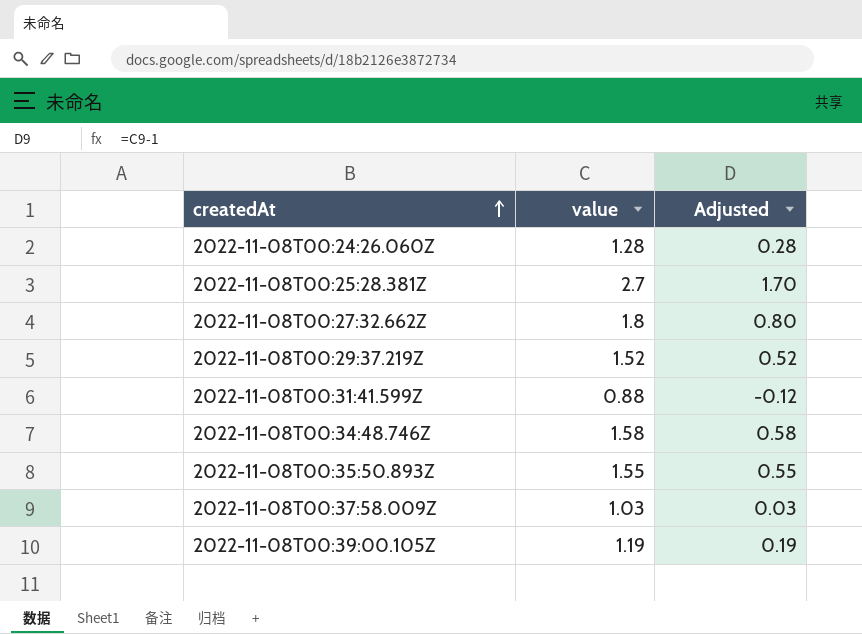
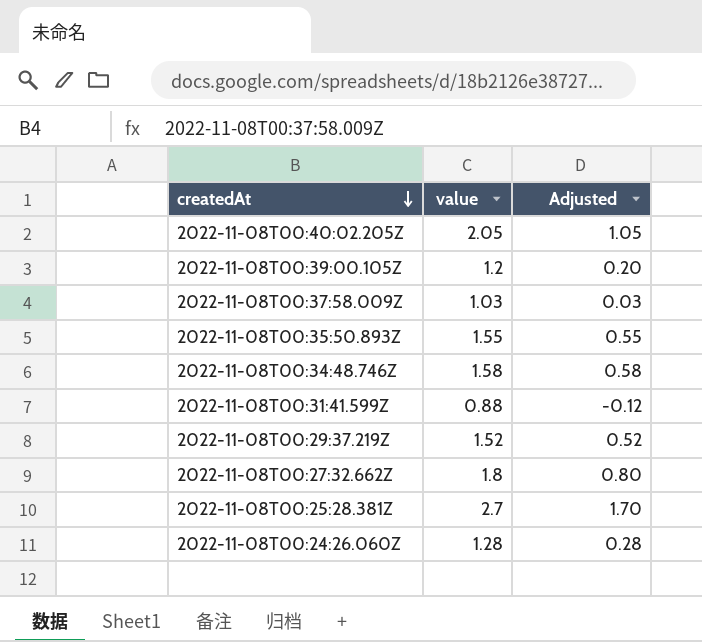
row order: createdAt ascending -> createdAt descending
row 2022-11-08T00:40:02.205Z: none -> 2.05 | 1.05
2022-11-08T00:39:00.105Z | value: 1.19 -> 1.2
2022-11-08T00:39:00.105Z | Adjusted: 0.19 -> 0.20

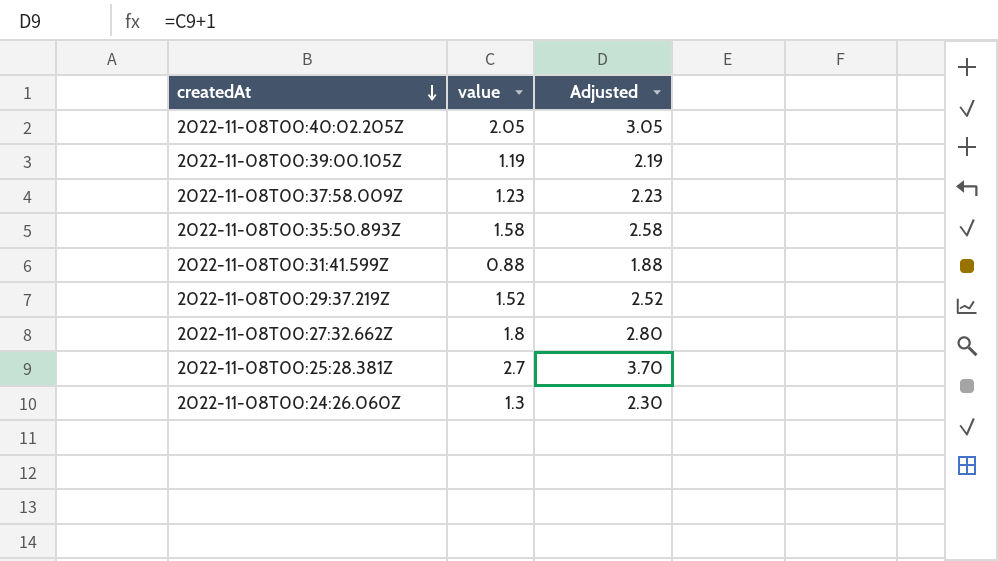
column Adjusted | formula: [value] - 1 -> [value] + 1
row 2022-11-08T00:34:48.746Z: 1.58 | 0.58 -> none
2022-11-08T00:39:00.105Z | value: 1.2 -> 1.19
2022-11-08T00:37:58.009Z | value: 1.03 -> 1.23
2022-11-08T00:35:50.893Z | value: 1.55 -> 1.58
2022-11-08T00:24:26.060Z | value: 1.28 -> 1.3

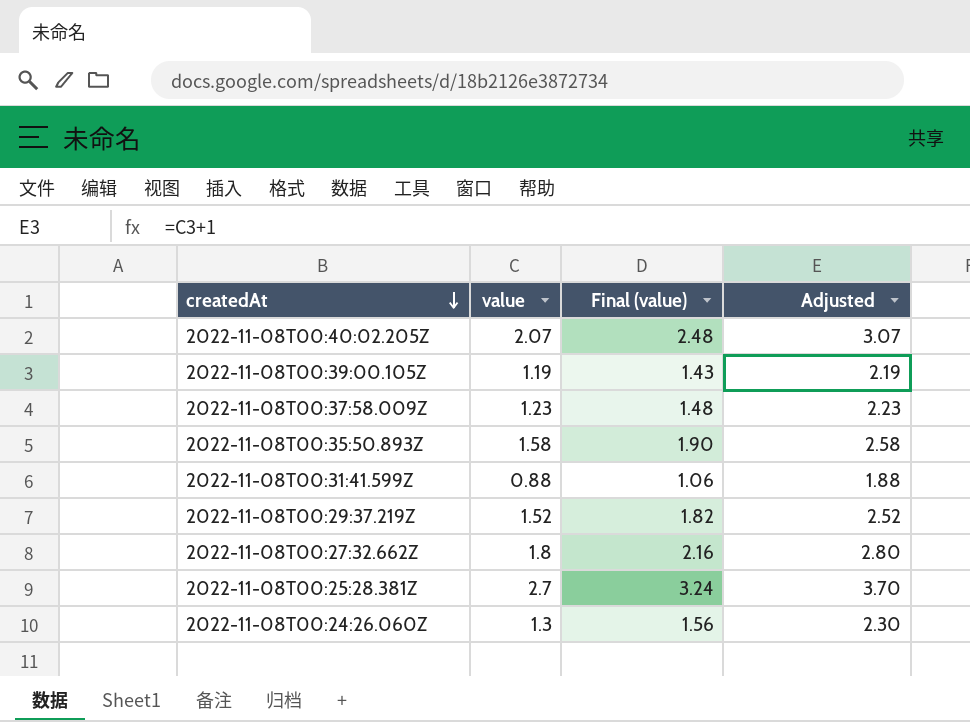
column Final (value) | formula: none -> [value] * 1.2
2022-11-08T00:40:02.205Z | value: 2.05 -> 2.07
2022-11-08T00:40:02.205Z | Adjusted: 3.05 -> 3.07

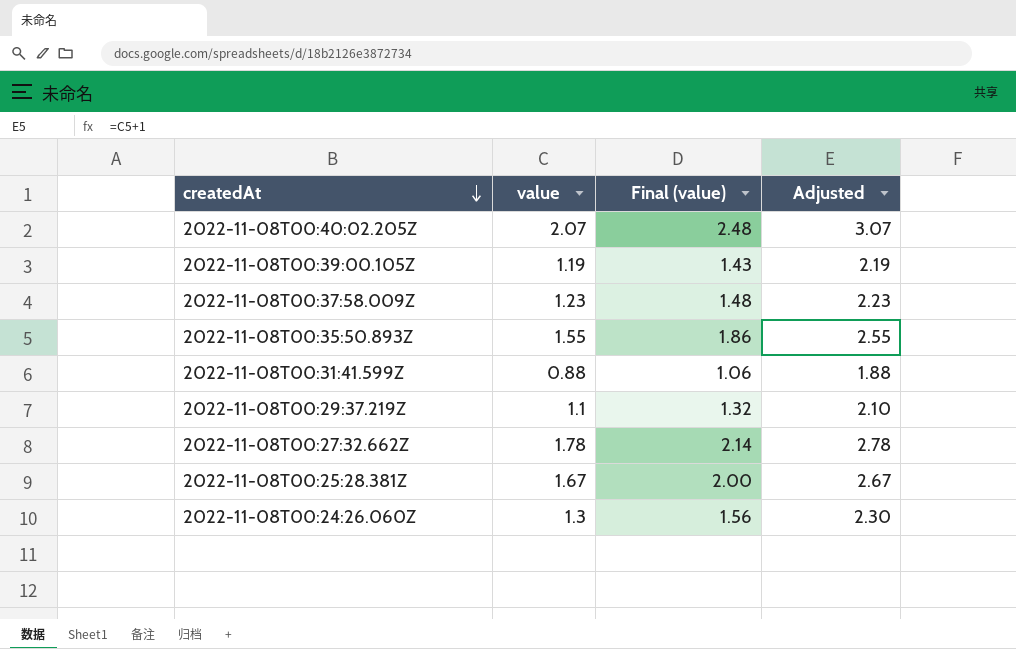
2022-11-08T00:35:50.893Z | value: 1.58 -> 1.55
2022-11-08T00:35:50.893Z | Final (value): 1.90 -> 1.86
2022-11-08T00:35:50.893Z | Adjusted: 2.58 -> 2.55
2022-11-08T00:29:37.219Z | value: 1.52 -> 1.1
2022-11-08T00:29:37.219Z | Final (value): 1.82 -> 1.32
2022-11-08T00:29:37.219Z | Adjusted: 2.52 -> 2.10
2022-11-08T00:27:32.662Z | value: 1.8 -> 1.78
2022-11-08T00:27:32.662Z | Final (value): 2.16 -> 2.14
2022-11-08T00:27:32.662Z | Adjusted: 2.80 -> 2.78
2022-11-08T00:25:28.381Z | value: 2.7 -> 1.67
2022-11-08T00:25:28.381Z | Final (value): 3.24 -> 2.00
2022-11-08T00:25:28.381Z | Adjusted: 3.70 -> 2.67

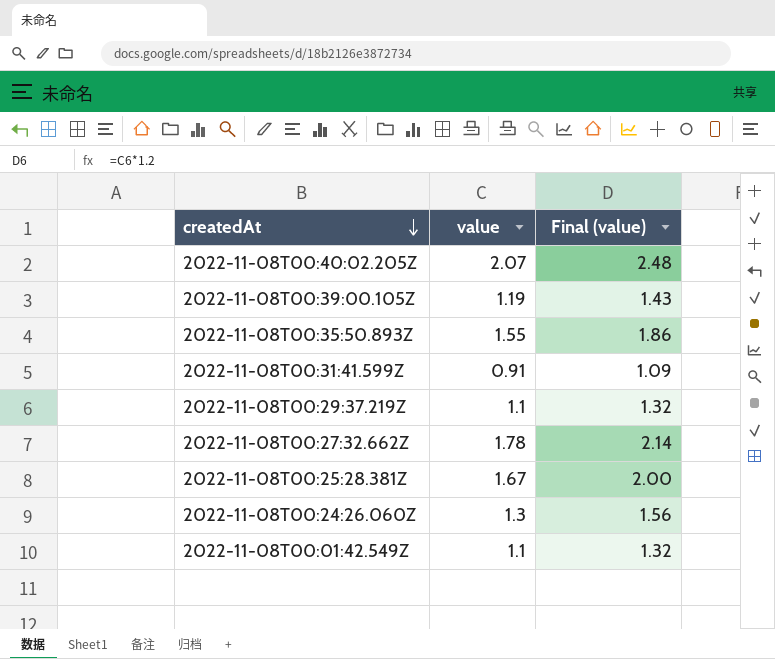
column Adjusted | formula: [value] + 1 -> none
row 2022-11-08T00:37:58.009Z: 1.23 | 1.48 | 2.23 -> none
2022-11-08T00:31:41.599Z | value: 0.88 -> 0.91
2022-11-08T00:31:41.599Z | Final (value): 1.06 -> 1.09
row 2022-11-08T00:01:42.549Z: none -> 1.1 | 1.32

